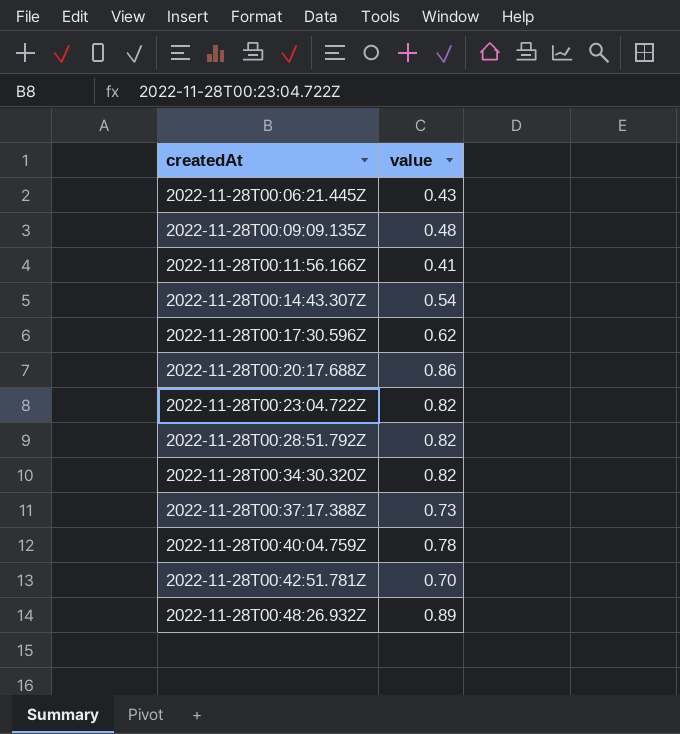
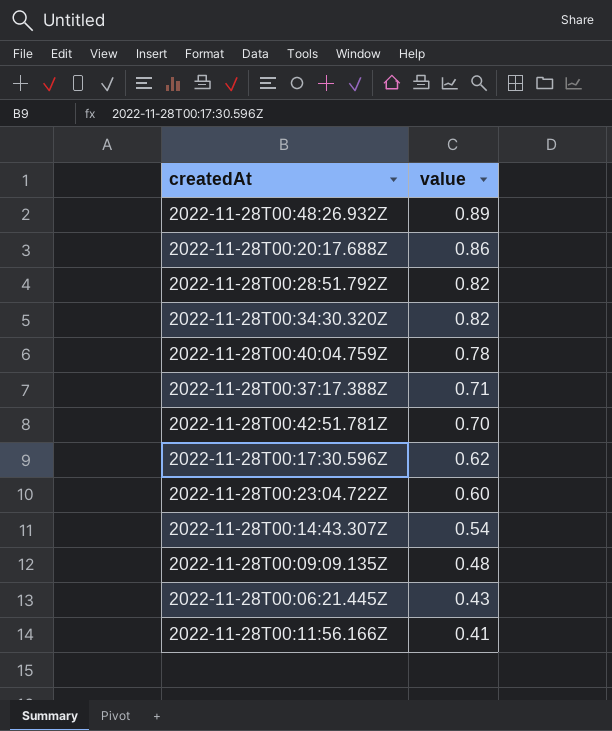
row order: createdAt ascending -> value descending
2022-11-28T00:37:17.388Z | value: 0.73 -> 0.71
2022-11-28T00:23:04.722Z | value: 0.82 -> 0.60

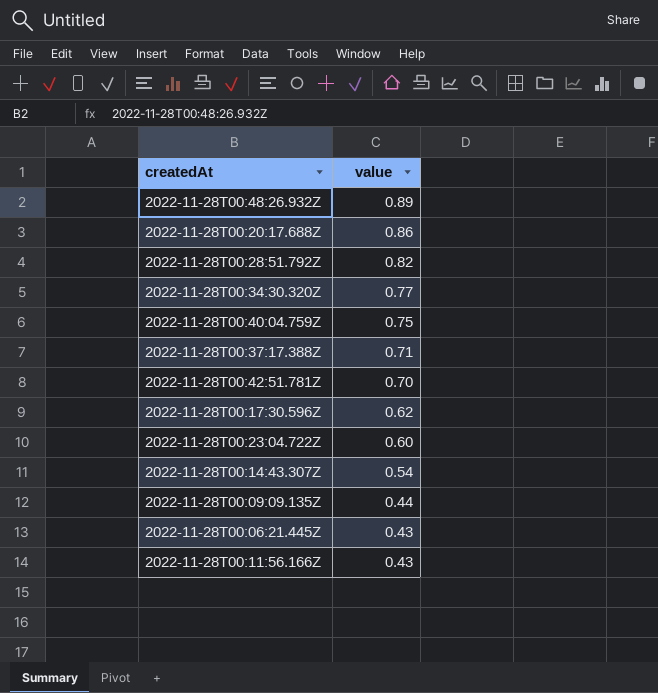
2022-11-28T00:34:30.320Z | value: 0.82 -> 0.77
2022-11-28T00:40:04.759Z | value: 0.78 -> 0.75
2022-11-28T00:09:09.135Z | value: 0.48 -> 0.44
2022-11-28T00:11:56.166Z | value: 0.41 -> 0.43

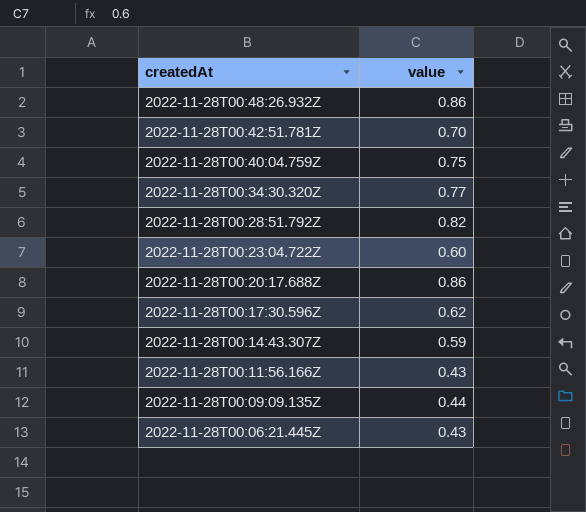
row order: value descending -> createdAt descending
row 2022-11-28T00:37:17.388Z: 0.71 -> none
2022-11-28T00:48:26.932Z | value: 0.89 -> 0.86
2022-11-28T00:14:43.307Z | value: 0.54 -> 0.59

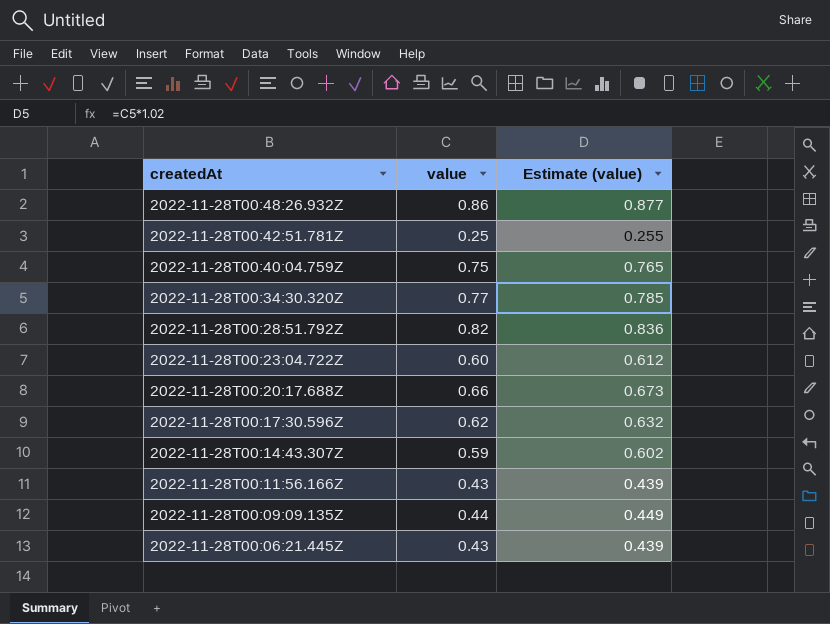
column Estimate (value) | formula: none -> [value] * 1.02
2022-11-28T00:42:51.781Z | value: 0.70 -> 0.25
2022-11-28T00:20:17.688Z | value: 0.86 -> 0.66

